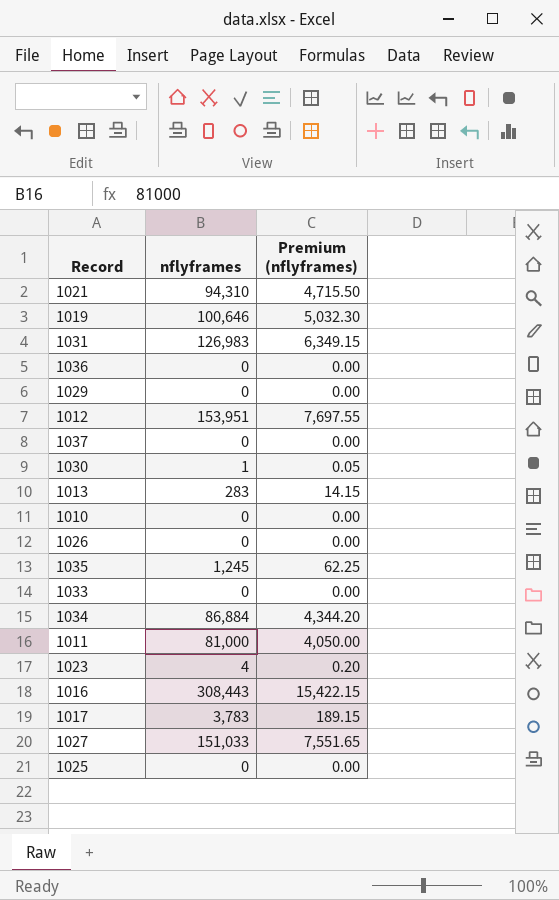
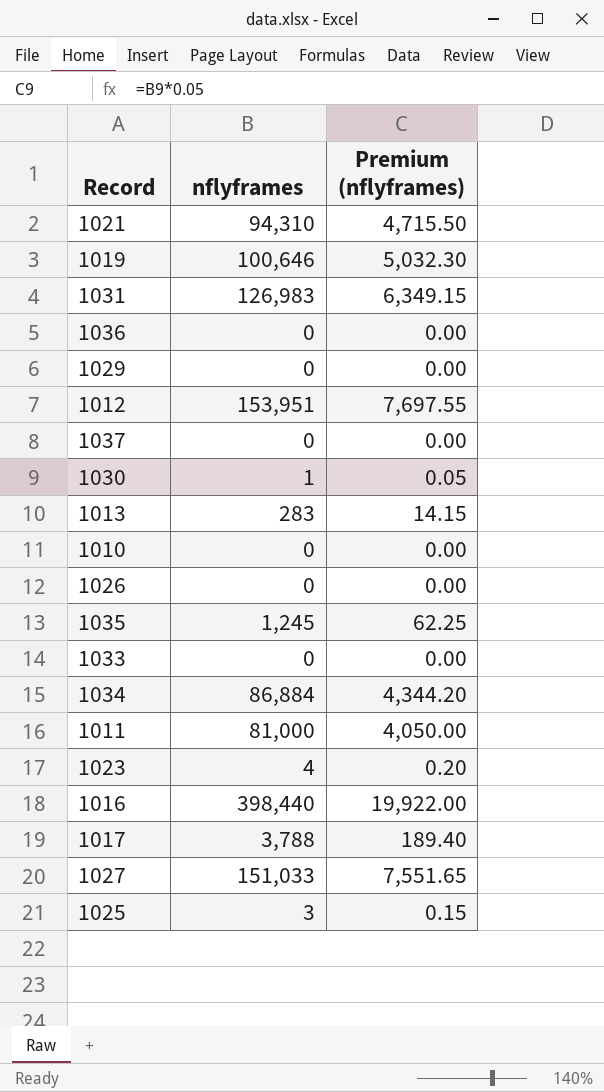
1016 | nflyframes: 308,443 -> 398,440
1016 | Premium (nflyframes): 15,422.15 -> 19,922.00
1017 | nflyframes: 3,783 -> 3,788
1017 | Premium (nflyframes): 189.15 -> 189.40
1025 | nflyframes: 0 -> 3
1025 | Premium (nflyframes): 0.00 -> 0.15

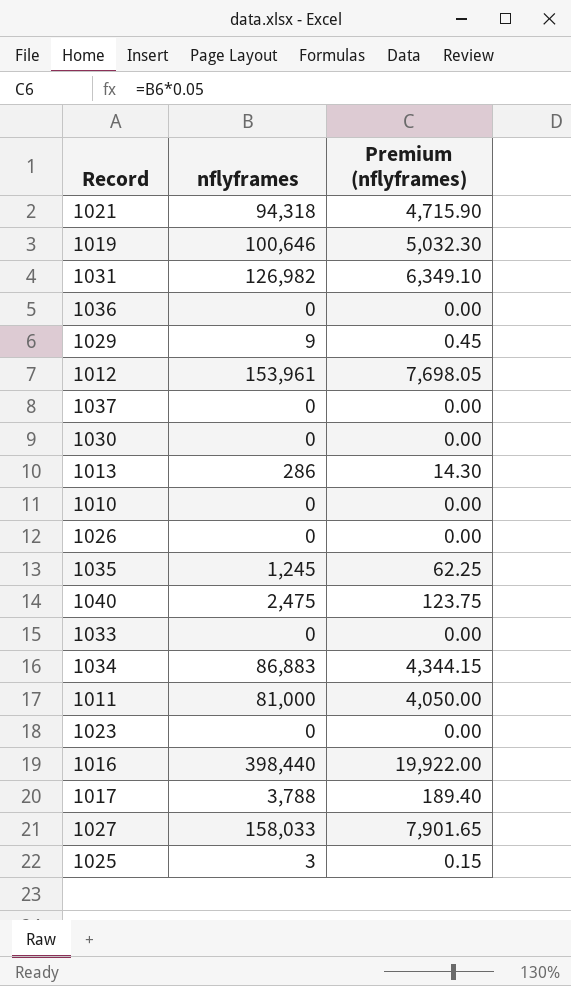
1021 | nflyframes: 94,310 -> 94,318
1021 | Premium (nflyframes): 4,715.50 -> 4,715.90
1031 | nflyframes: 126,983 -> 126,982
1031 | Premium (nflyframes): 6,349.15 -> 6,349.10
1029 | nflyframes: 0 -> 9
1029 | Premium (nflyframes): 0.00 -> 0.45
1012 | nflyframes: 153,951 -> 153,961
1012 | Premium (nflyframes): 7,697.55 -> 7,698.05
1030 | nflyframes: 1 -> 0
1030 | Premium (nflyframes): 0.05 -> 0.00
1013 | nflyframes: 283 -> 286
1013 | Premium (nflyframes): 14.15 -> 14.30
row 1040: none -> 2,475 | 123.75
1034 | nflyframes: 86,884 -> 86,883
1034 | Premium (nflyframes): 4,344.20 -> 4,344.15
1023 | nflyframes: 4 -> 0
1023 | Premium (nflyframes): 0.20 -> 0.00
1027 | nflyframes: 151,033 -> 158,033
1027 | Premium (nflyframes): 7,551.65 -> 7,901.65

